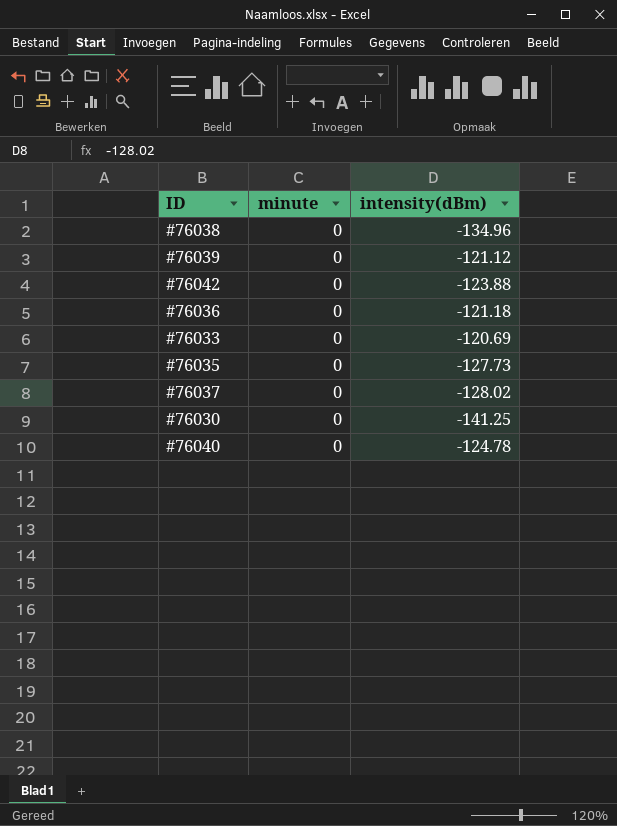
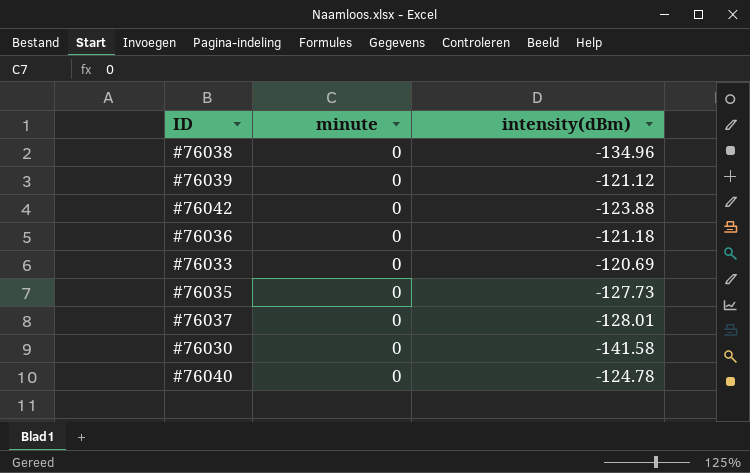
#76037 | intensity(dBm): -128.02 -> -128.01
#76030 | intensity(dBm): -141.25 -> -141.58

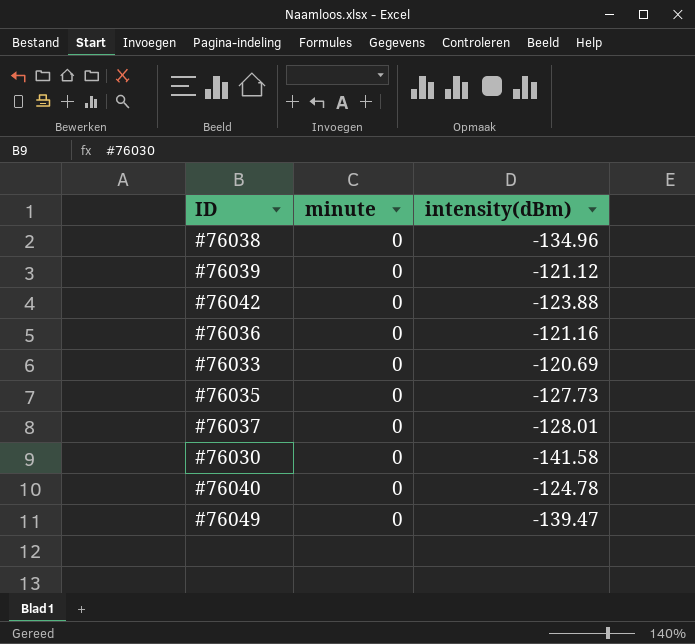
#76036 | intensity(dBm): -121.18 -> -121.16
row #76049: none -> 0 | -139.47

